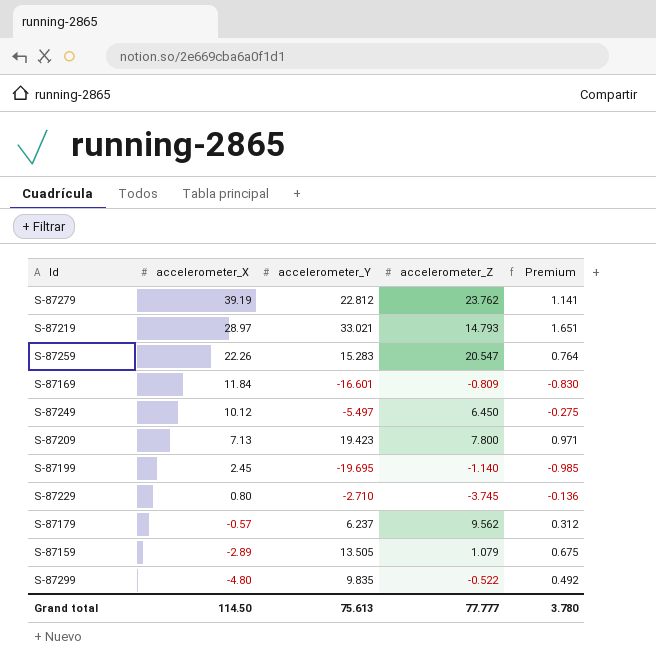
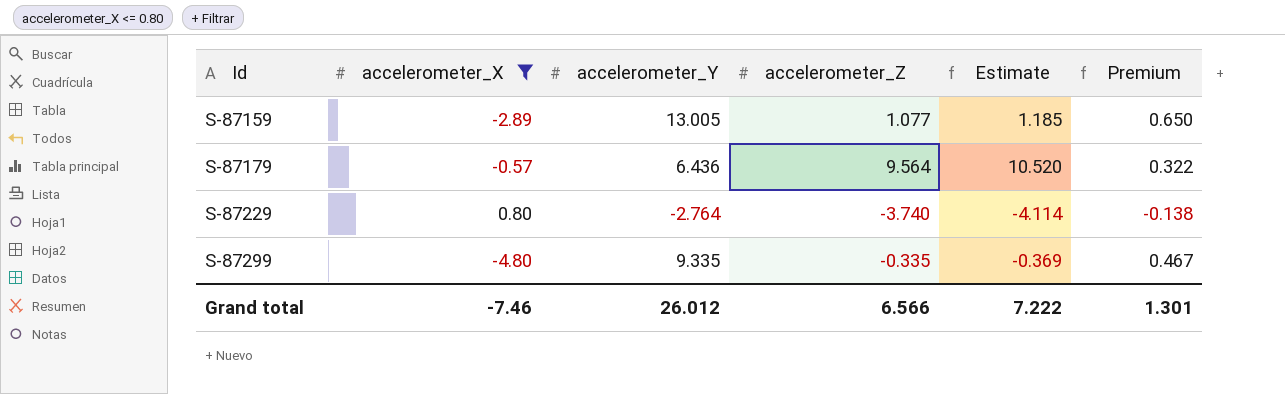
filter: none -> accelerometer_X <= 0.80
row order: accelerometer_X descending -> Id ascending
column Estimate | formula: none -> [accelerometer_Z] * 1.1
S-87159 | accelerometer_Y: 13.505 -> 13.005
S-87159 | accelerometer_Z: 1.079 -> 1.077
S-87159 | Premium: 0.675 -> 0.650
S-87179 | accelerometer_Y: 6.237 -> 6.436
S-87179 | accelerometer_Z: 9.562 -> 9.564
S-87179 | Premium: 0.312 -> 0.322
S-87229 | accelerometer_Y: -2.710 -> -2.764
S-87229 | accelerometer_Z: -3.745 -> -3.740
S-87229 | Premium: -0.136 -> -0.138
S-87299 | accelerometer_Y: 9.835 -> 9.335
S-87299 | accelerometer_Z: -0.522 -> -0.335
S-87299 | Premium: 0.492 -> 0.467
Grand total | accelerometer_X: 114.50 -> -7.46
Grand total | accelerometer_Y: 75.613 -> 26.012
Grand total | accelerometer_Z: 77.777 -> 6.566
Grand total | Premium: 3.780 -> 1.301

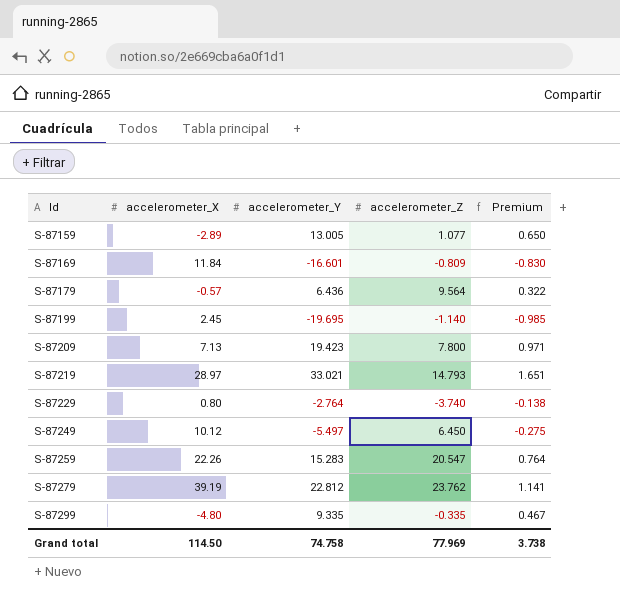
filter: accelerometer_X <= 0.80 -> none
column Estimate | formula: [accelerometer_Z] * 1.1 -> none
Grand total | accelerometer_X: -7.46 -> 114.50
Grand total | accelerometer_Y: 26.012 -> 74.758
Grand total | accelerometer_Z: 6.566 -> 77.969
Grand total | Premium: 1.301 -> 3.738

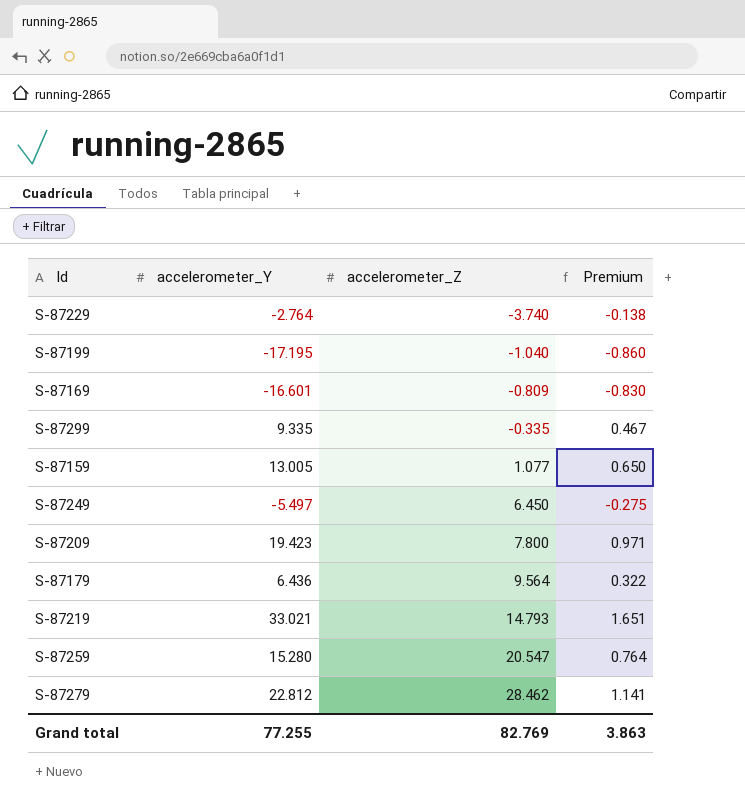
row order: Id ascending -> accelerometer_Z ascending
column accelerometer_X | position: 2 -> none
S-87199 | accelerometer_Y: -19.695 -> -17.195
S-87199 | accelerometer_Z: -1.140 -> -1.040
S-87199 | Premium: -0.985 -> -0.860
S-87259 | accelerometer_Y: 15.283 -> 15.280
S-87279 | accelerometer_Z: 23.762 -> 28.462
Grand total | accelerometer_Y: 74.758 -> 77.255
Grand total | accelerometer_Z: 77.969 -> 82.769
Grand total | Premium: 3.738 -> 3.863

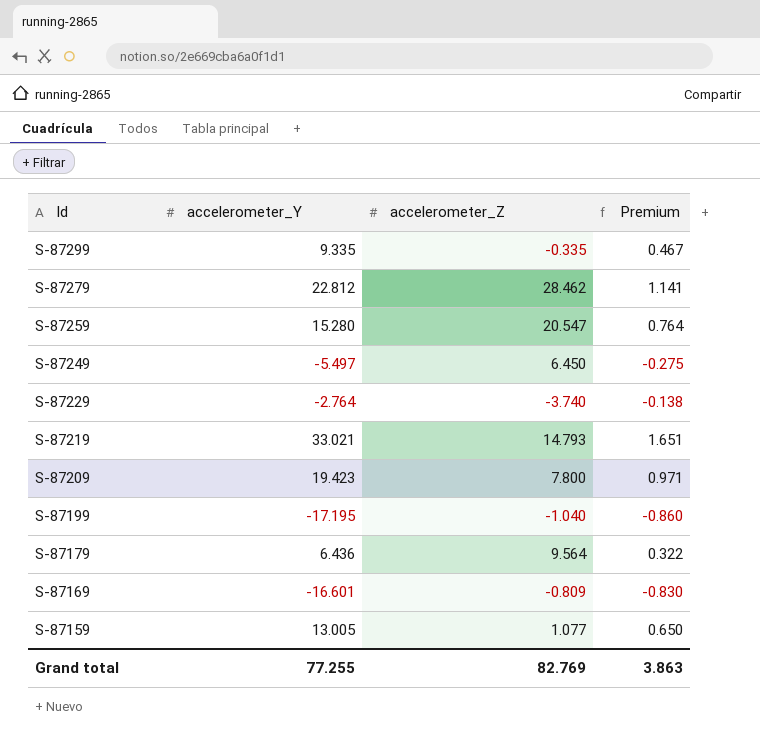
row order: accelerometer_Z ascending -> Id descending

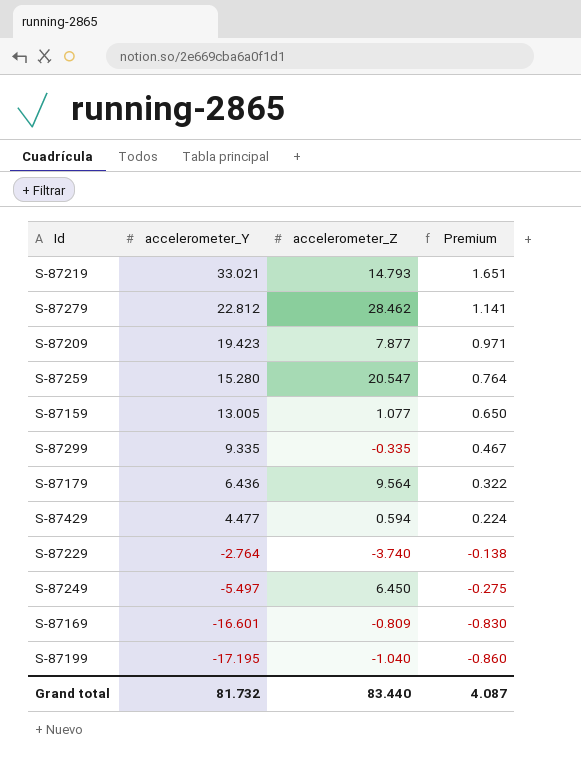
row order: Id descending -> accelerometer_Y descending
S-87209 | accelerometer_Z: 7.800 -> 7.877
row S-87429: none -> 4.477 | 0.594 | 0.224
Grand total | accelerometer_Y: 77.255 -> 81.732
Grand total | accelerometer_Z: 82.769 -> 83.440
Grand total | Premium: 3.863 -> 4.087

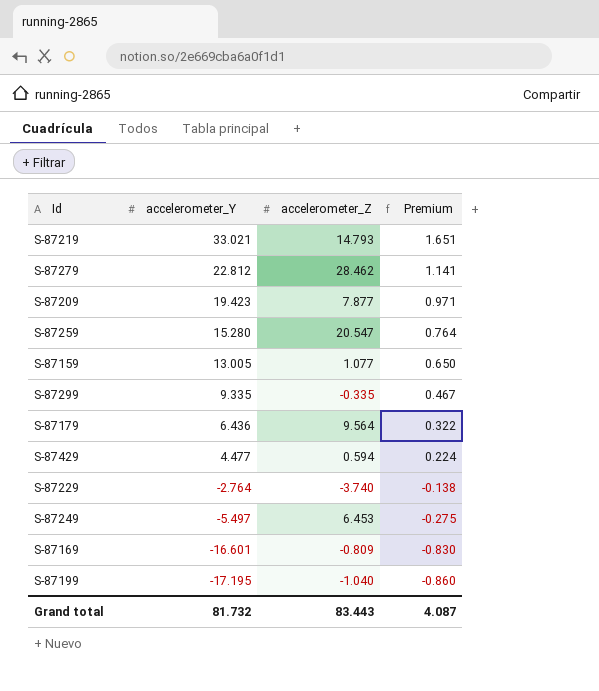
S-87249 | accelerometer_Z: 6.450 -> 6.453
Grand total | accelerometer_Z: 83.440 -> 83.443

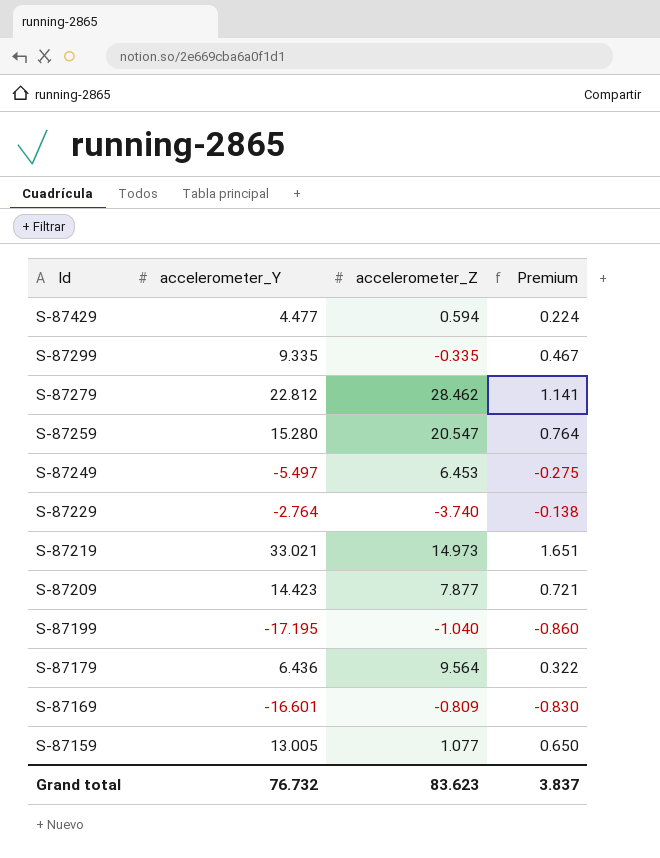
row order: accelerometer_Y descending -> Id descending
S-87219 | accelerometer_Z: 14.793 -> 14.973
S-87209 | accelerometer_Y: 19.423 -> 14.423
S-87209 | Premium: 0.971 -> 0.721
Grand total | accelerometer_Y: 81.732 -> 76.732
Grand total | accelerometer_Z: 83.443 -> 83.623
Grand total | Premium: 4.087 -> 3.837

